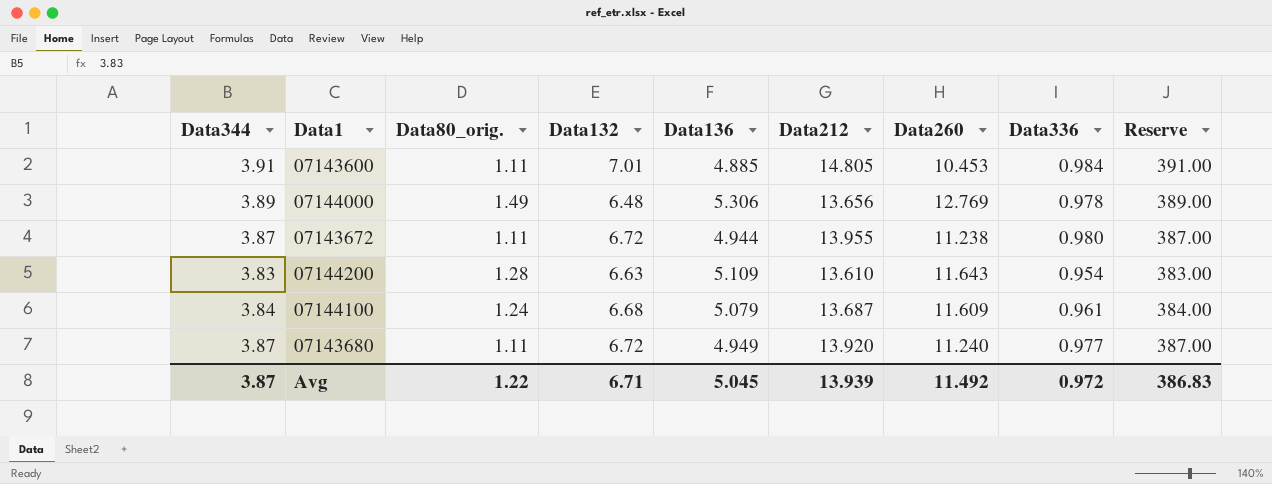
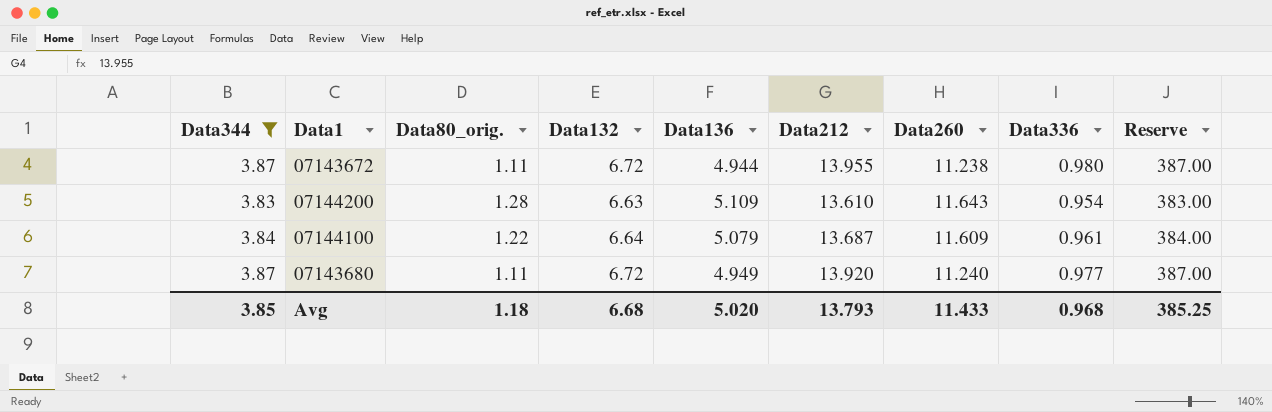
filter: none -> Data344 <= 3.87
07144100 | Data80_orig.: 1.24 -> 1.22
07144100 | Data132: 6.68 -> 6.64
Avg | Data344: 3.87 -> 3.85
Avg | Data80_orig.: 1.22 -> 1.18
Avg | Data132: 6.71 -> 6.68
Avg | Data136: 5.045 -> 5.020
Avg | Data212: 13.939 -> 13.793
Avg | Data260: 11.492 -> 11.433
Avg | Data336: 0.972 -> 0.968
Avg | Reserve: 386.83 -> 385.25

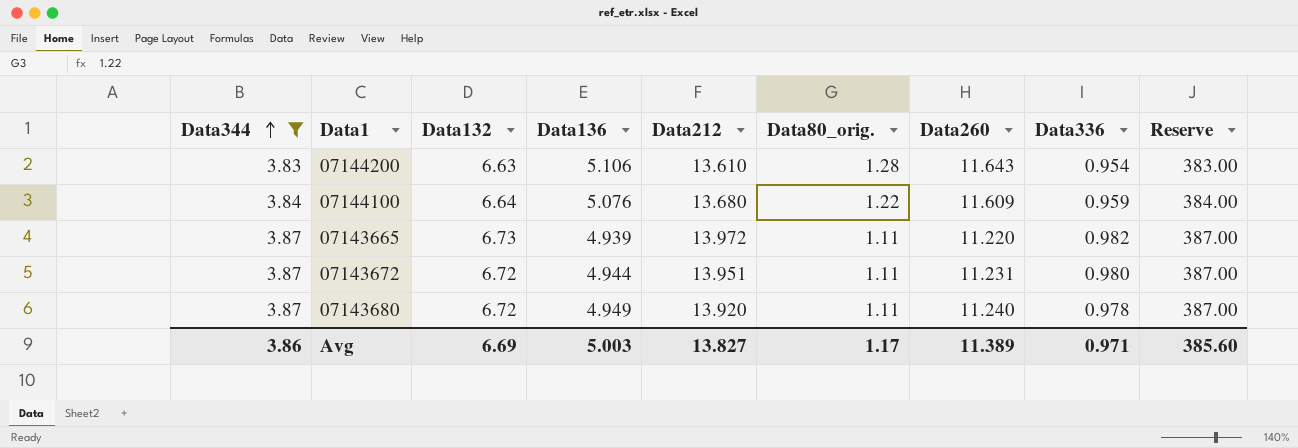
row order: none -> Data344 ascending
column Data80_orig. | position: 3 -> 6
07144200 | Data136: 5.109 -> 5.106
07144100 | Data136: 5.079 -> 5.076
07144100 | Data212: 13.687 -> 13.680
07144100 | Data336: 0.961 -> 0.959
row 07143665: none -> 3.87 | 6.73 | 4.939 | 13.972 | 1.11 | 11.220 | 0.982 | 387.00
07143672 | Data212: 13.955 -> 13.951
07143672 | Data260: 11.238 -> 11.231
07143680 | Data336: 0.977 -> 0.978
Avg | Data344: 3.85 -> 3.86
Avg | Data132: 6.68 -> 6.69
Avg | Data136: 5.020 -> 5.003
Avg | Data212: 13.793 -> 13.827
Avg | Data80_orig.: 1.18 -> 1.17
Avg | Data260: 11.433 -> 11.389
Avg | Data336: 0.968 -> 0.971
Avg | Reserve: 385.25 -> 385.60

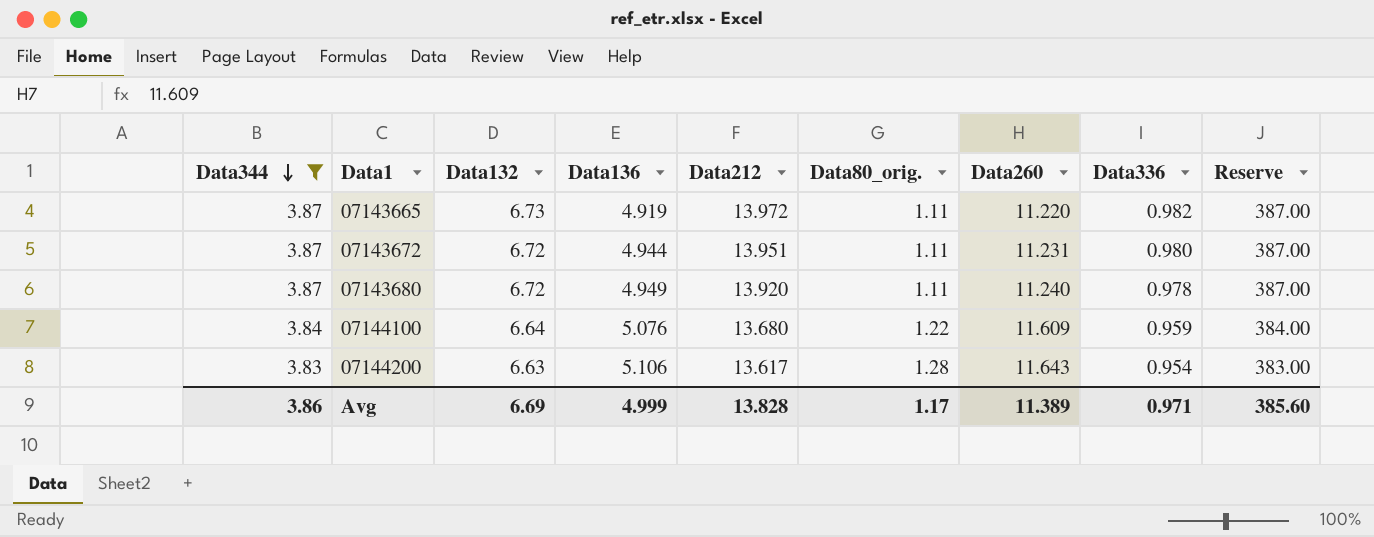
row order: Data344 ascending -> Data344 descending
07143665 | Data136: 4.939 -> 4.919
07144200 | Data212: 13.610 -> 13.617
Avg | Data136: 5.003 -> 4.999
Avg | Data212: 13.827 -> 13.828

